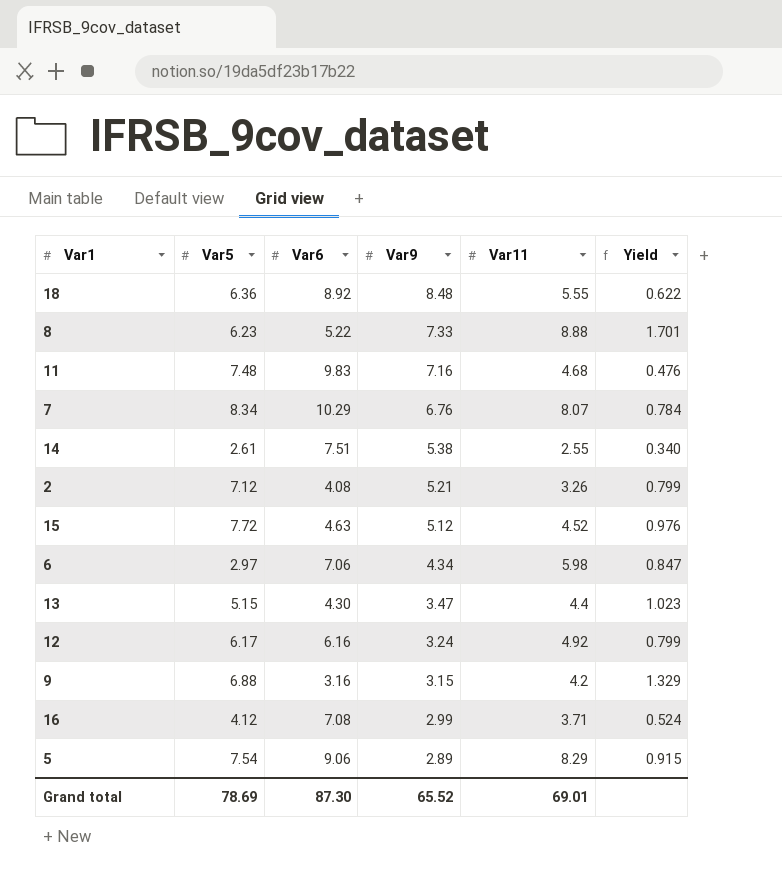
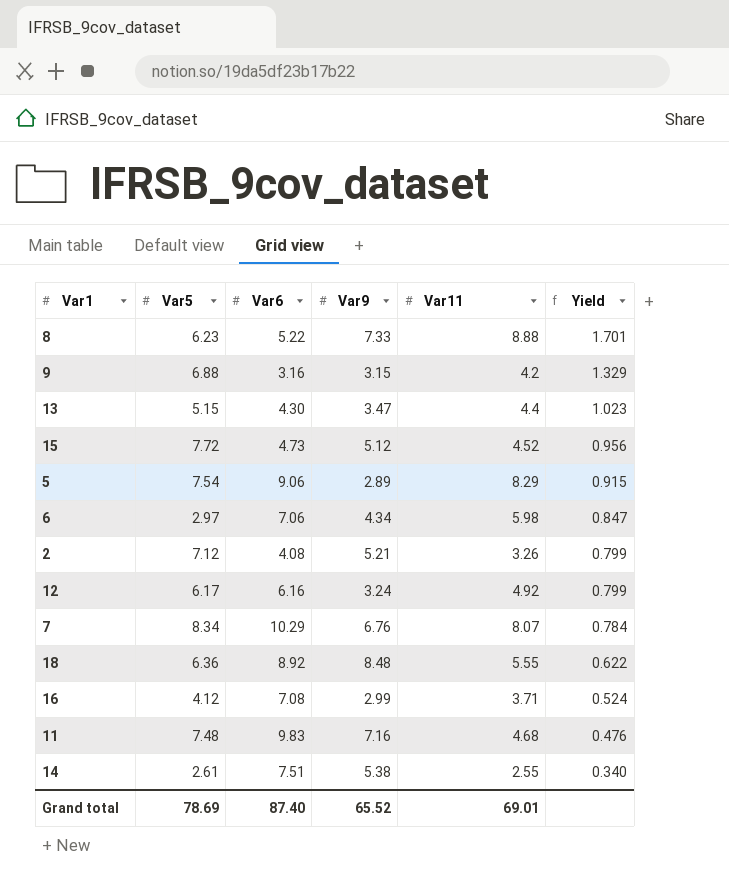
row order: Var9 descending -> Yield descending
15 | Var6: 4.63 -> 4.73
15 | Yield: 0.976 -> 0.956
Grand total | Var6: 87.30 -> 87.40

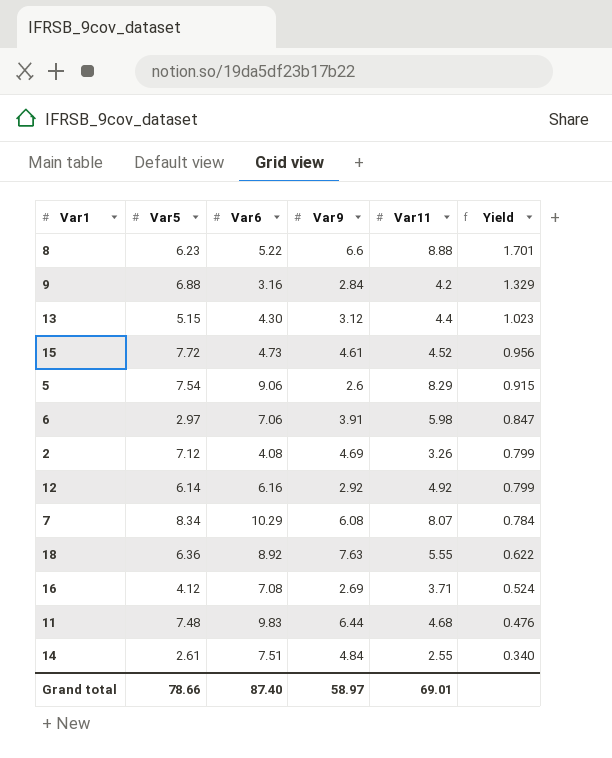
8 | Var9: 7.33 -> 6.6
9 | Var9: 3.15 -> 2.84
13 | Var9: 3.47 -> 3.12
15 | Var9: 5.12 -> 4.61
5 | Var9: 2.89 -> 2.6
6 | Var9: 4.34 -> 3.91
2 | Var9: 5.21 -> 4.69
12 | Var5: 6.17 -> 6.14
12 | Var9: 3.24 -> 2.92
7 | Var9: 6.76 -> 6.08
18 | Var9: 8.48 -> 7.63
16 | Var9: 2.99 -> 2.69
11 | Var9: 7.16 -> 6.44
14 | Var9: 5.38 -> 4.84
Grand total | Var5: 78.69 -> 78.66
Grand total | Var9: 65.52 -> 58.97

